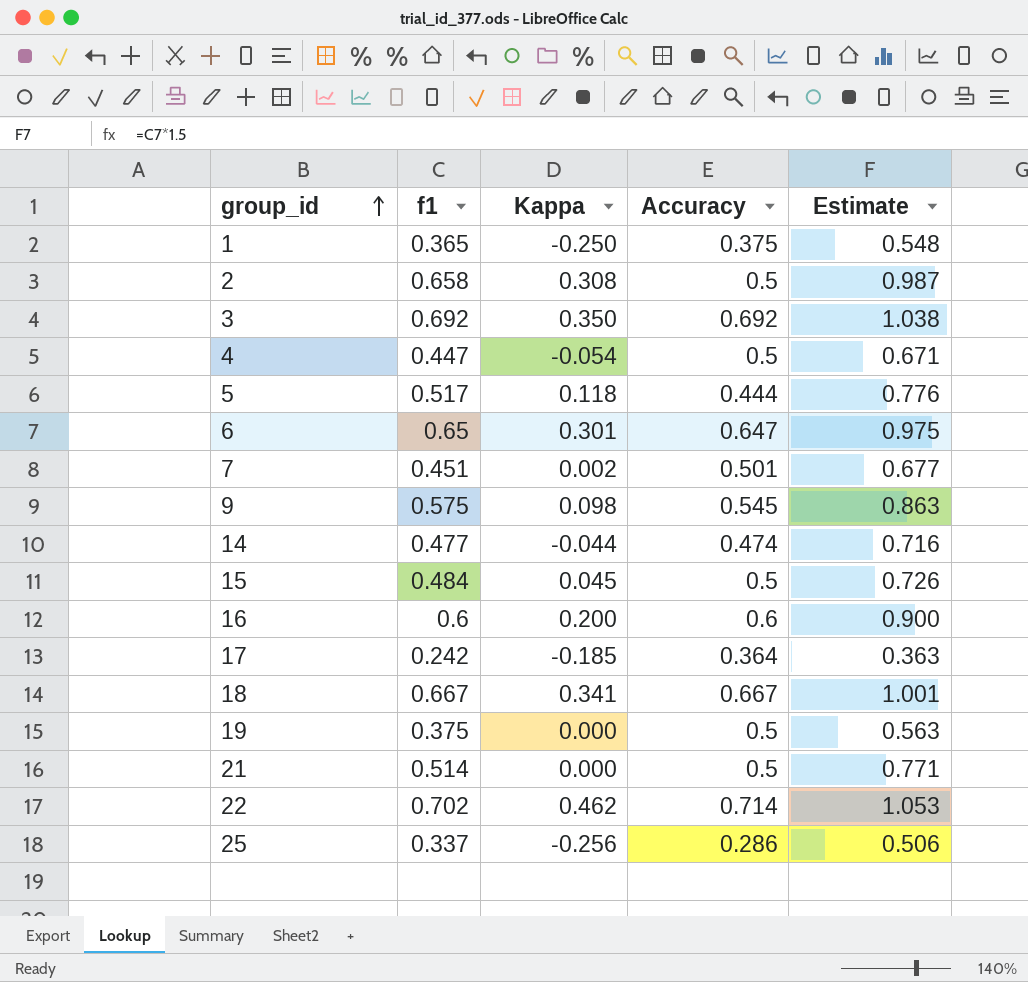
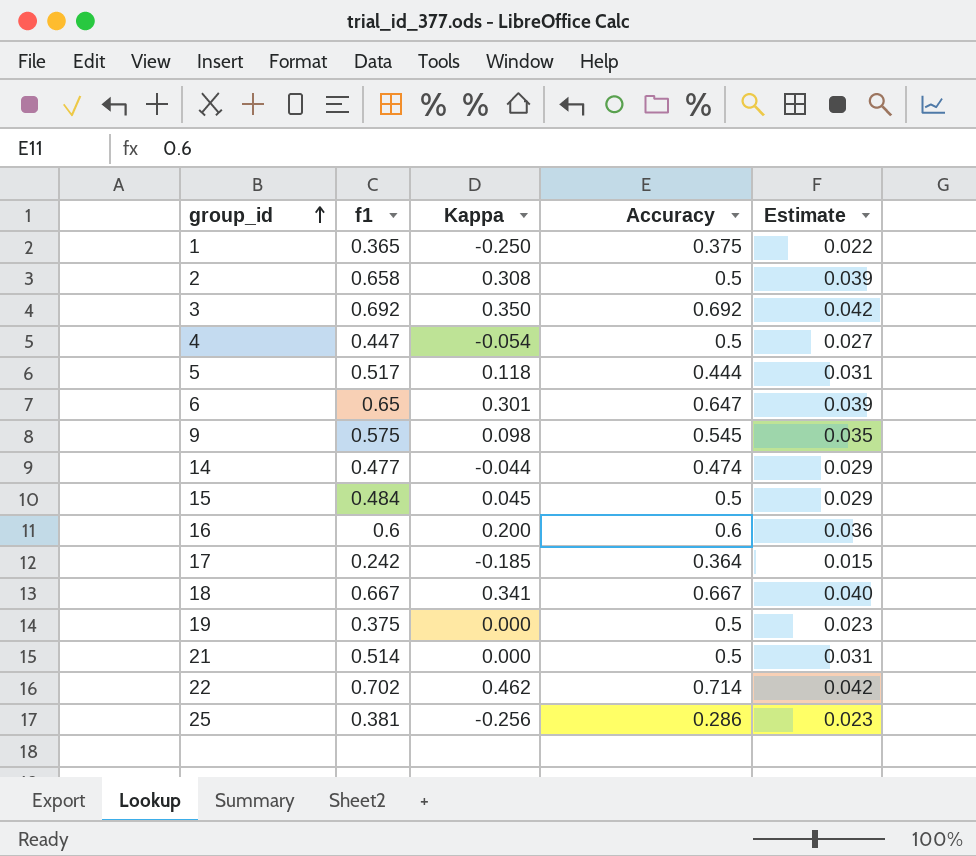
column Estimate | formula: [f1] * 1.5 -> [f1] * 0.06
row 7: 0.451 | 0.002 | 0.501 | 0.677 -> none
25 | f1: 0.337 -> 0.381

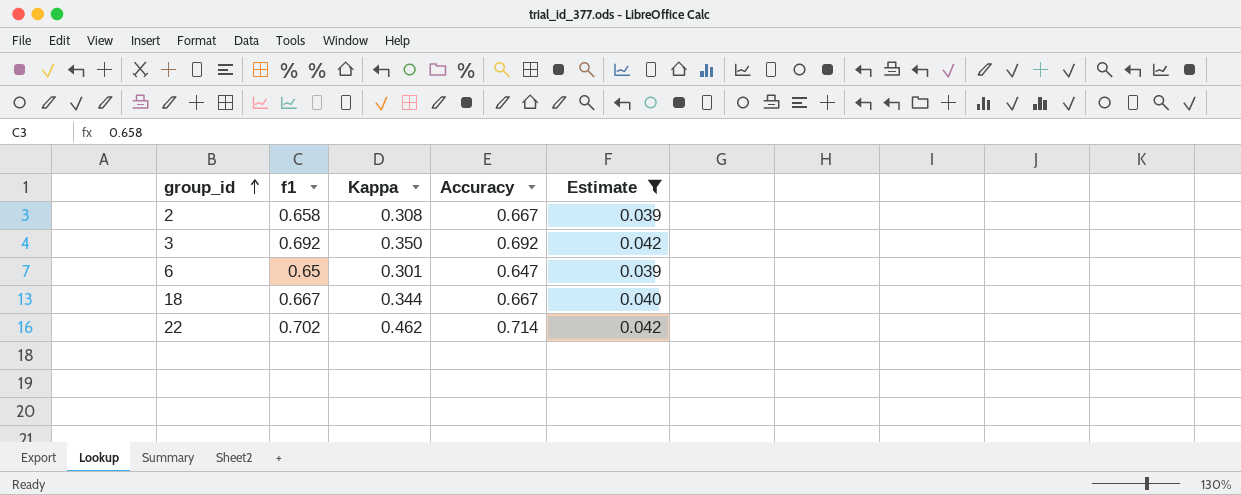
filter: none -> Estimate >= 0.039
2 | Accuracy: 0.5 -> 0.667
18 | Kappa: 0.341 -> 0.344

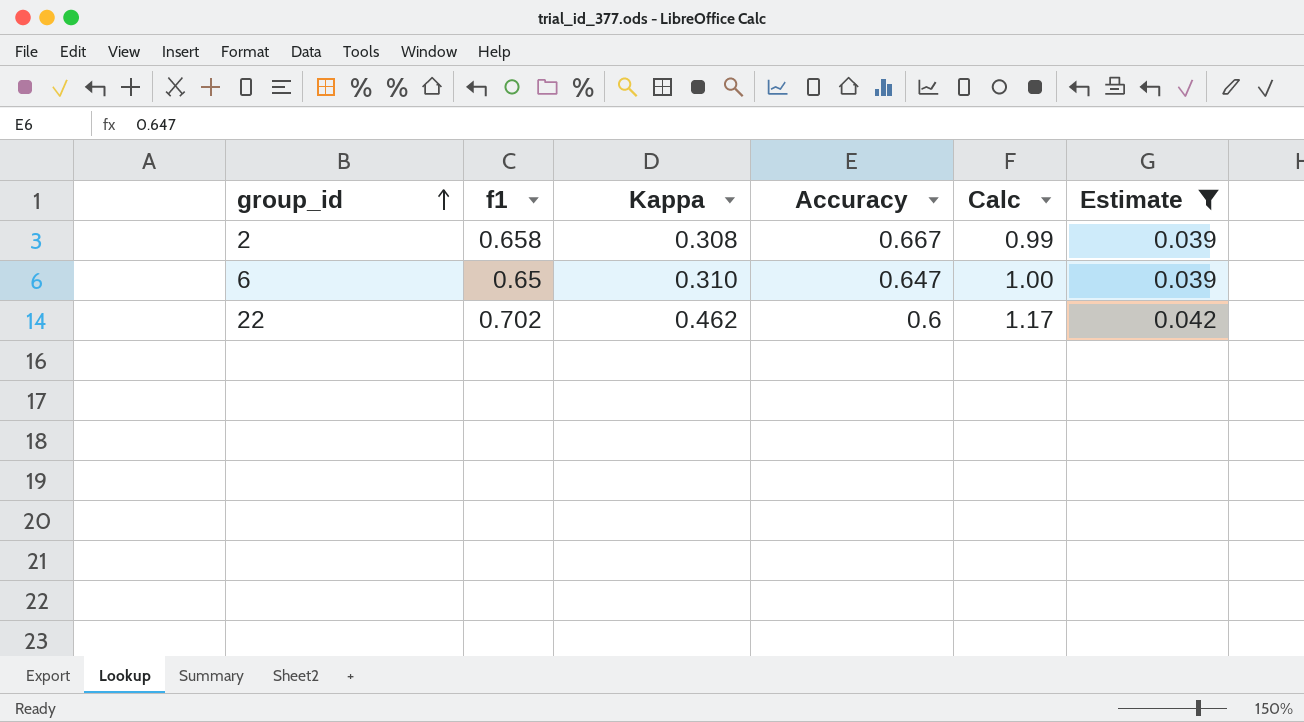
column Calc | formula: none -> [f1] / [Accuracy]
row 3: 0.692 | 0.350 | 0.692 | 0.042 -> none
row 18: 0.667 | 0.344 | 0.667 | 0.040 -> none
6 | Kappa: 0.301 -> 0.310
22 | Accuracy: 0.714 -> 0.6

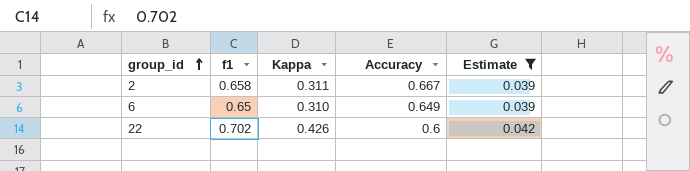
column Calc | formula: [f1] / [Accuracy] -> none
2 | Kappa: 0.308 -> 0.311
6 | Accuracy: 0.647 -> 0.649
22 | Kappa: 0.462 -> 0.426

